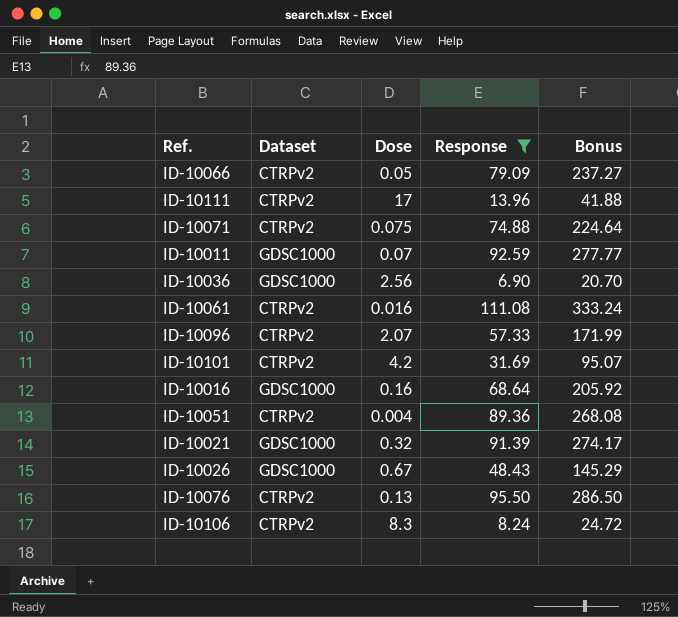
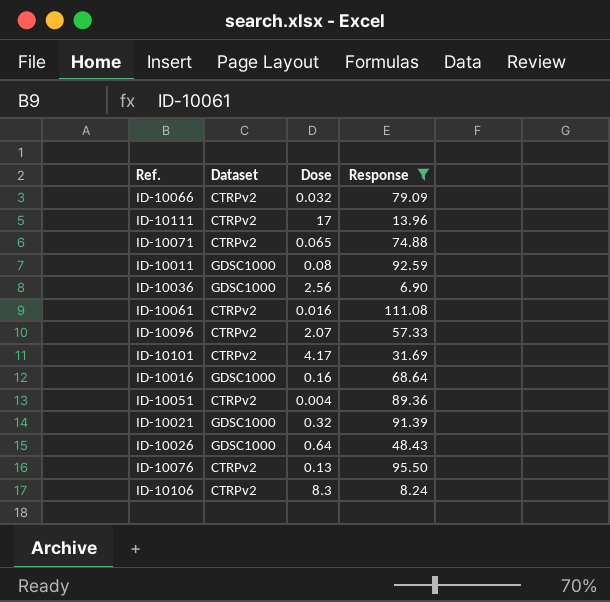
column Bonus | formula: [Response] * 3 -> none
ID-10066 | Dose: 0.05 -> 0.032
ID-10071 | Dose: 0.075 -> 0.065
ID-10011 | Dose: 0.07 -> 0.08
ID-10101 | Dose: 4.2 -> 4.17
ID-10026 | Dose: 0.67 -> 0.64

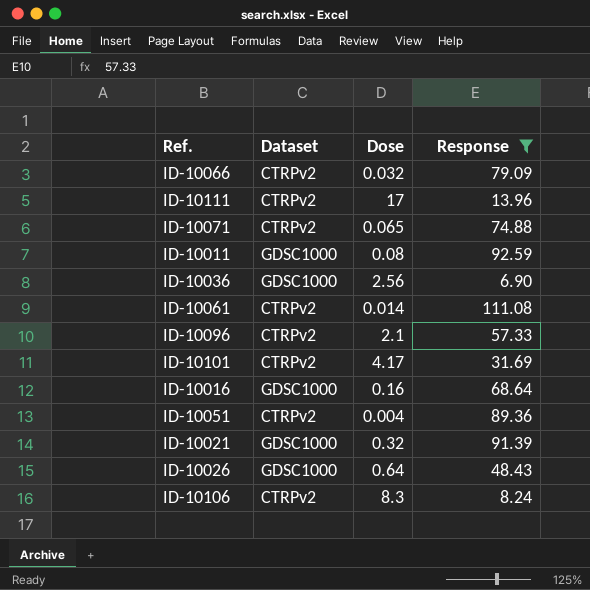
row ID-10076: CTRPv2 | 0.13 | 95.50 -> none
ID-10061 | Dose: 0.016 -> 0.014
ID-10096 | Dose: 2.07 -> 2.1

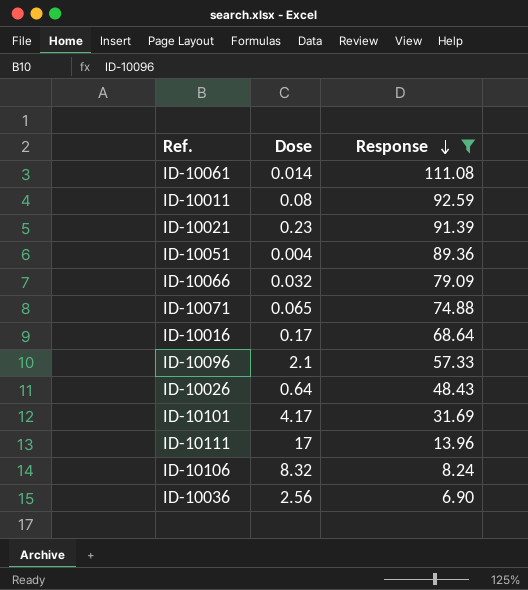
row order: none -> Response descending
column Dataset | position: 2 -> none
ID-10021 | Dose: 0.32 -> 0.23
ID-10016 | Dose: 0.16 -> 0.17
ID-10106 | Dose: 8.3 -> 8.32

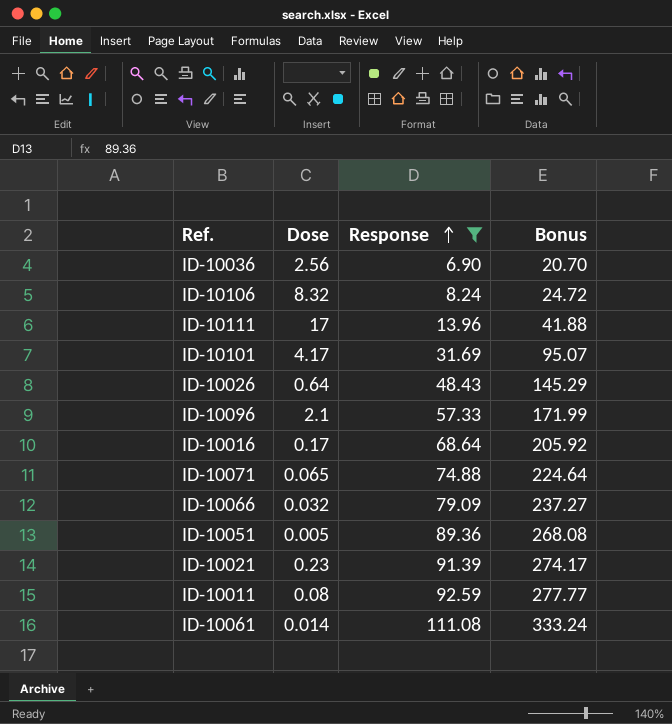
row order: Response descending -> Response ascending
column Bonus | formula: none -> [Response] * 3
ID-10051 | Dose: 0.004 -> 0.005

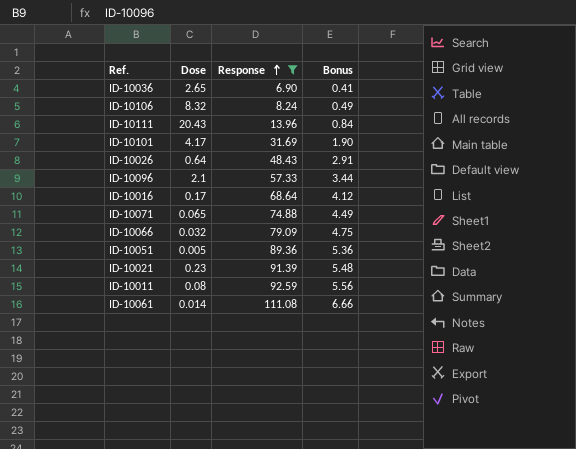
column Bonus | formula: [Response] * 3 -> [Response] * 0.06
ID-10036 | Dose: 2.56 -> 2.65
ID-10111 | Dose: 17 -> 20.43

